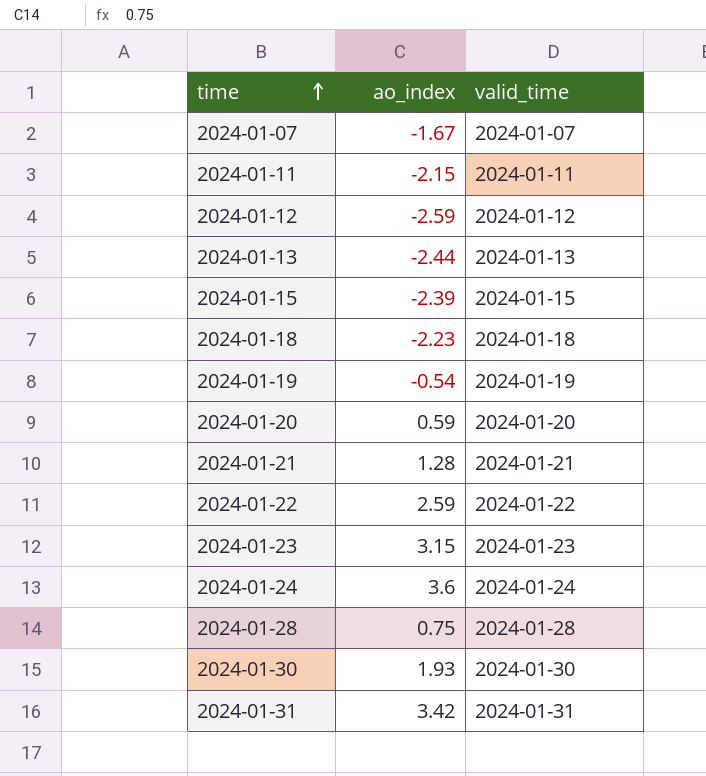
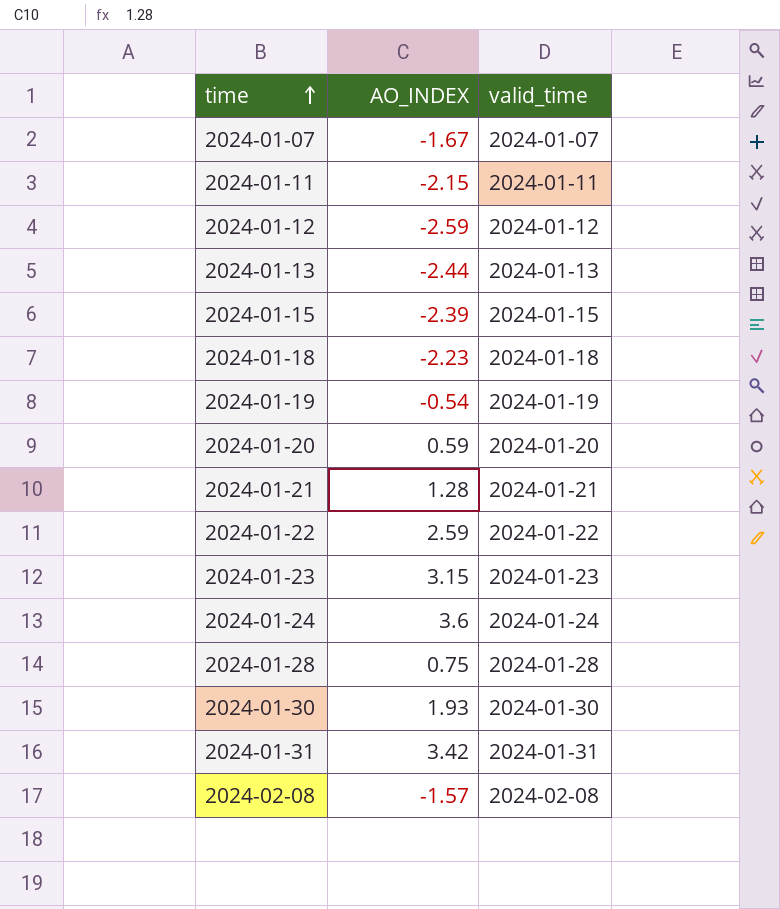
column name: ao_index -> AO_INDEX
row 2024-02-08: none -> -1.57 | 2024-02-08

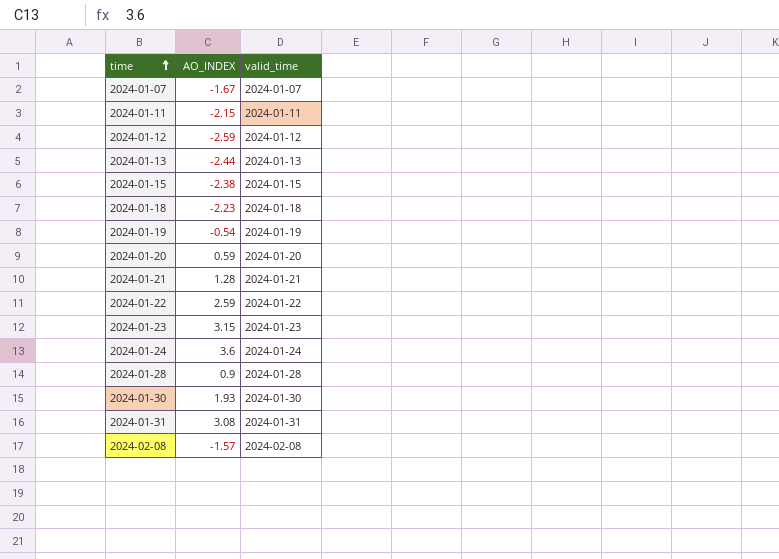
2024-01-15 | AO_INDEX: -2.39 -> -2.38
2024-01-28 | AO_INDEX: 0.75 -> 0.9
2024-01-31 | AO_INDEX: 3.42 -> 3.08

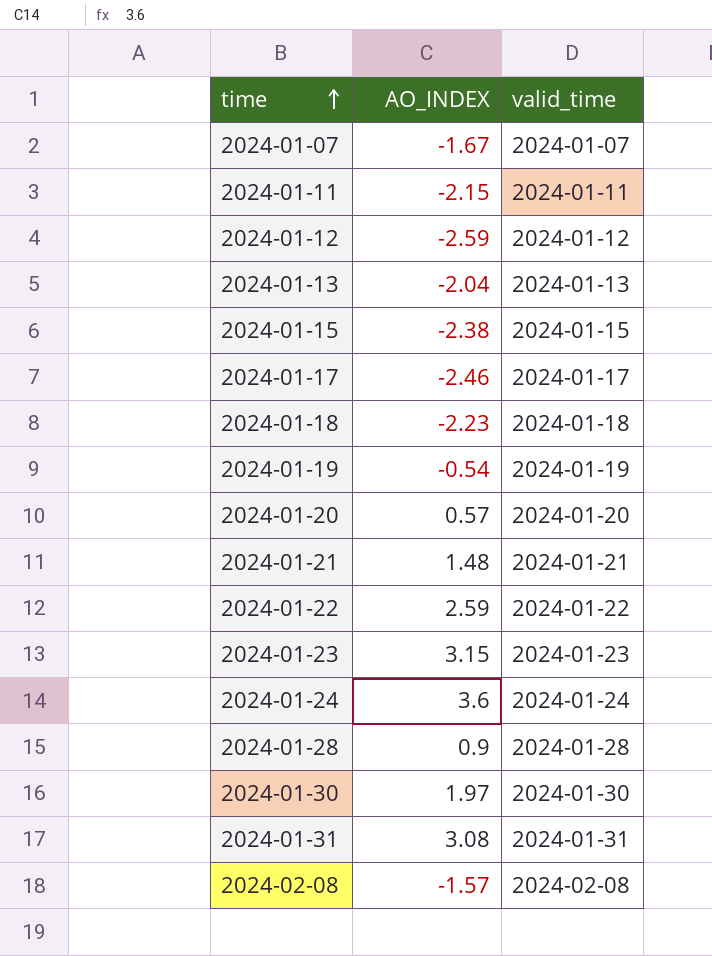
2024-01-13 | AO_INDEX: -2.44 -> -2.04
row 2024-01-17: none -> -2.46 | 2024-01-17
2024-01-20 | AO_INDEX: 0.59 -> 0.57
2024-01-21 | AO_INDEX: 1.28 -> 1.48
2024-01-30 | AO_INDEX: 1.93 -> 1.97

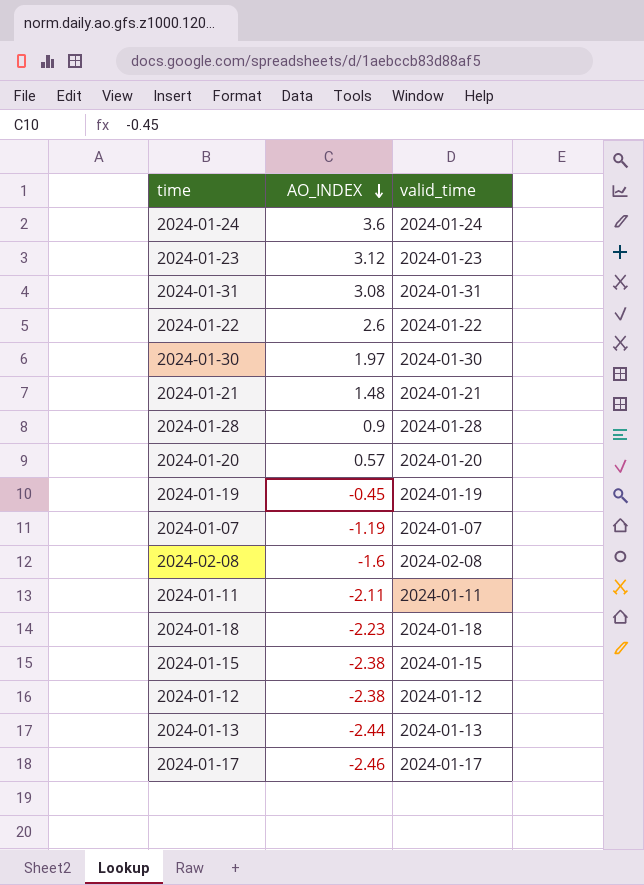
row order: time ascending -> AO_INDEX descending
2024-01-23 | AO_INDEX: 3.15 -> 3.12
2024-01-22 | AO_INDEX: 2.59 -> 2.6
2024-01-19 | AO_INDEX: -0.54 -> -0.45
2024-01-07 | AO_INDEX: -1.67 -> -1.19
2024-02-08 | AO_INDEX: -1.57 -> -1.6
2024-01-11 | AO_INDEX: -2.15 -> -2.11
2024-01-12 | AO_INDEX: -2.59 -> -2.38
2024-01-13 | AO_INDEX: -2.04 -> -2.44

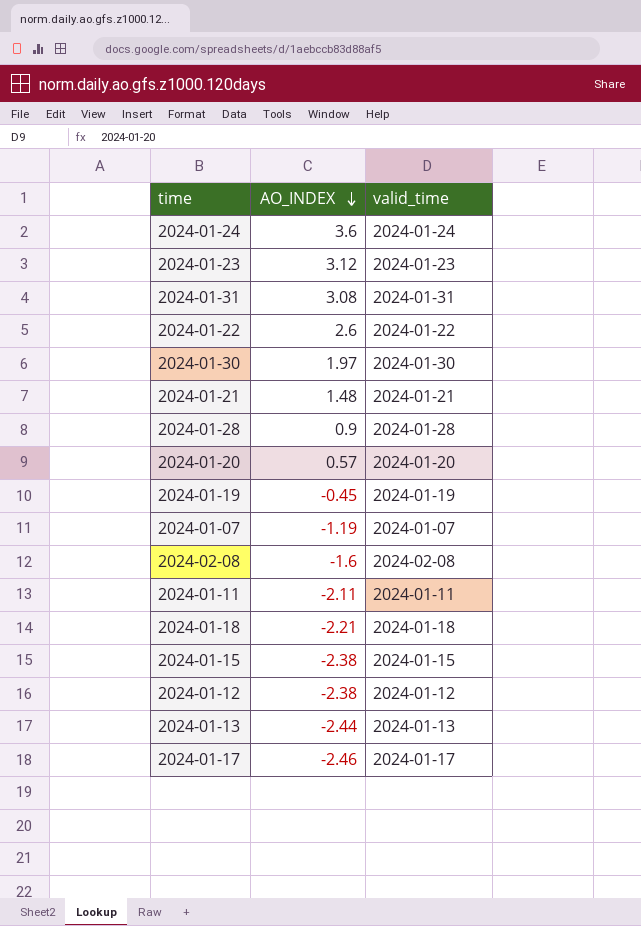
2024-01-18 | AO_INDEX: -2.23 -> -2.21

